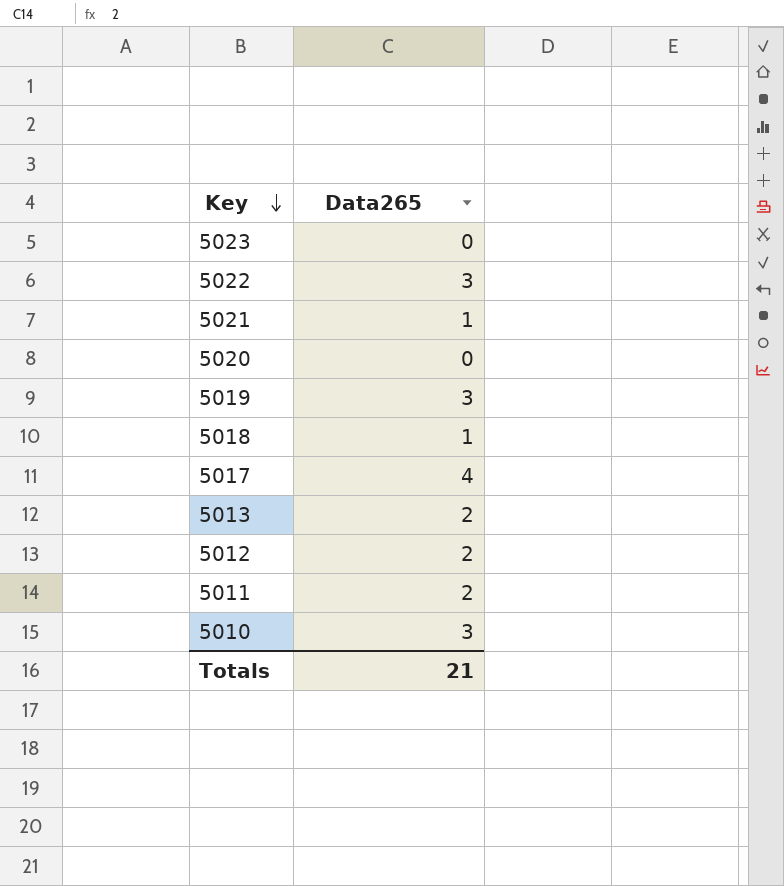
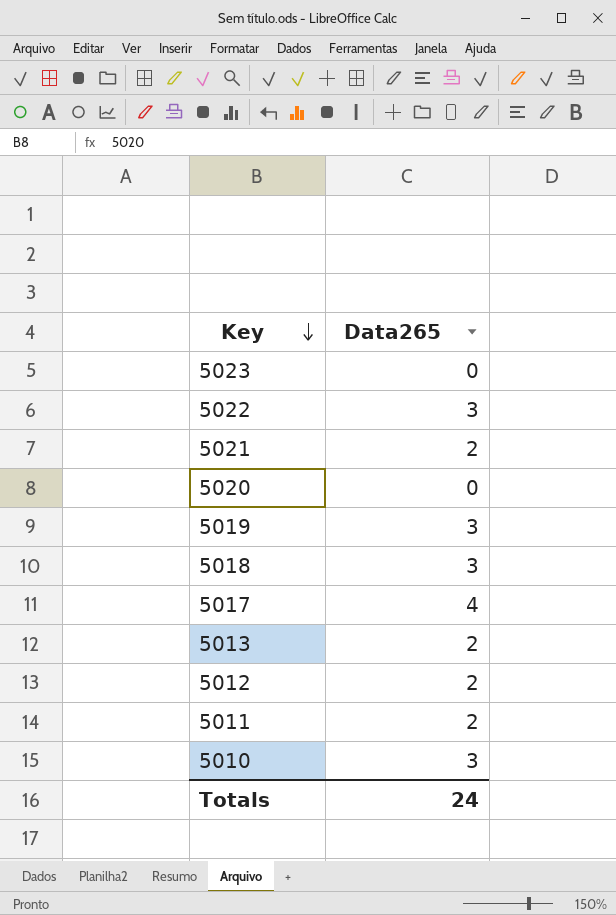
5021 | Data265: 1 -> 2
5018 | Data265: 1 -> 3
Totals | Data265: 21 -> 24

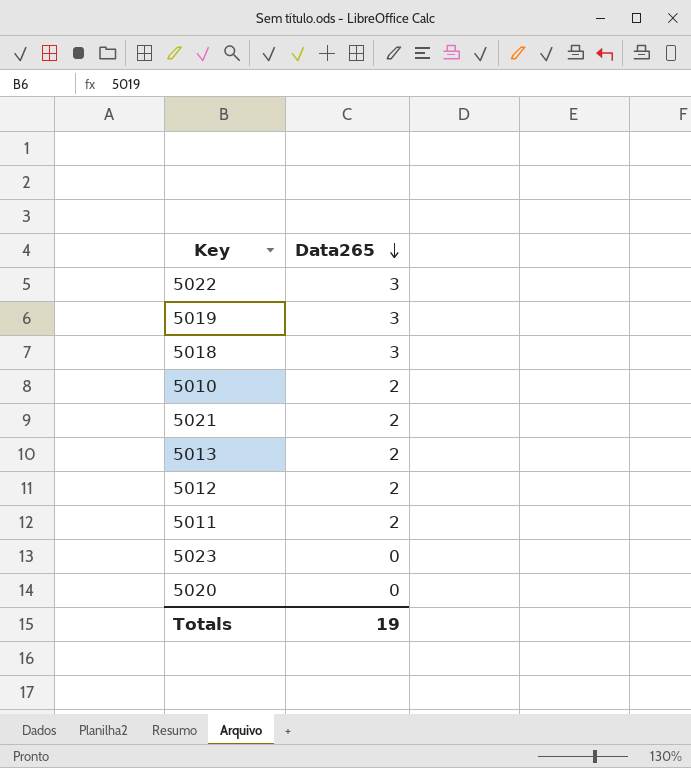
row order: Key descending -> Data265 descending
row 5017: 4 -> none
5010 | Data265: 3 -> 2
Totals | Data265: 24 -> 19

